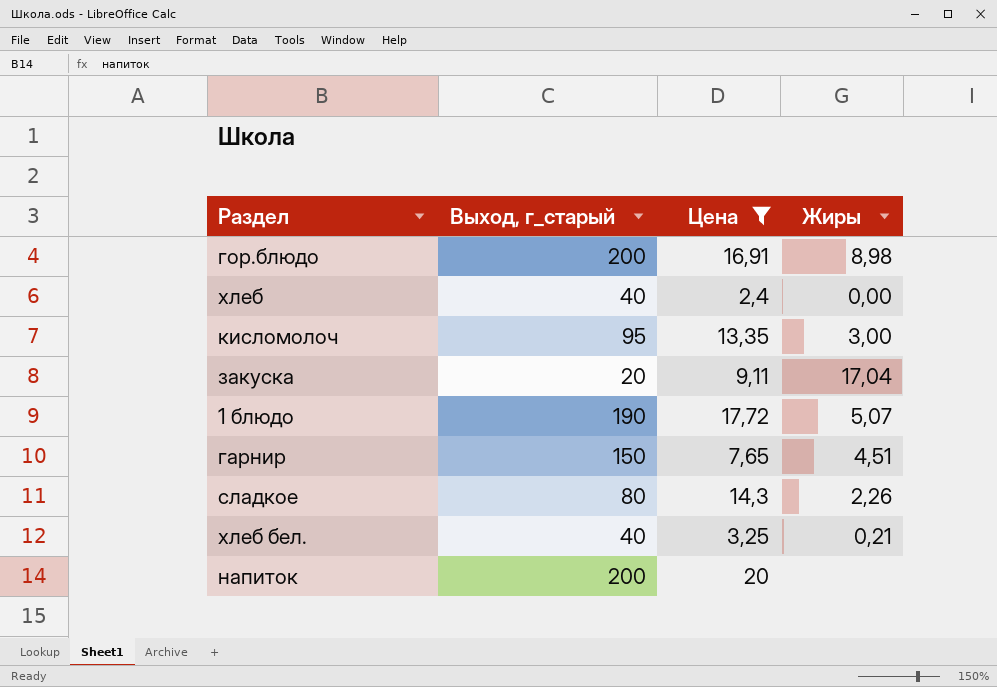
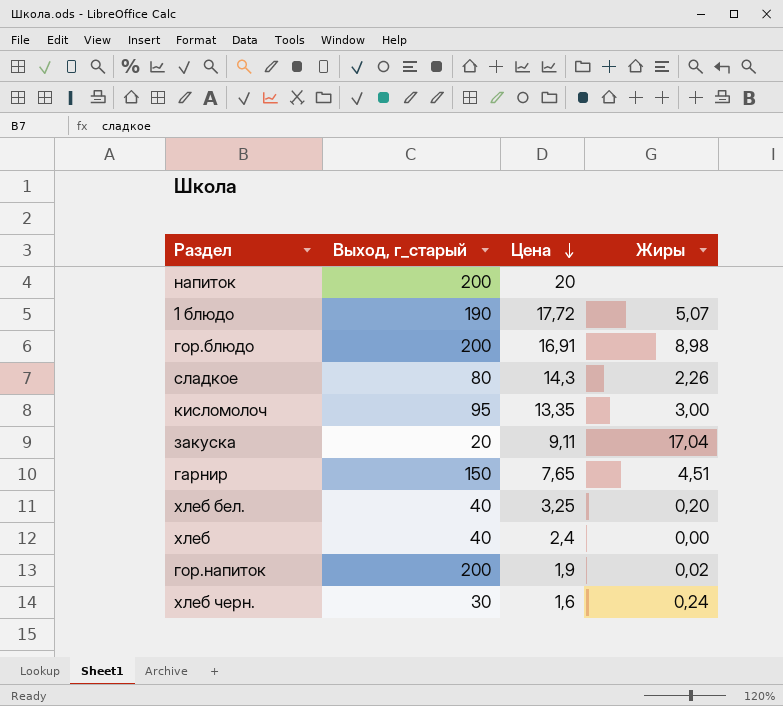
filter: Цена >= 2,4 -> none
row order: none -> Цена descending
хлеб бел. | Жиры: 0,21 -> 0,20

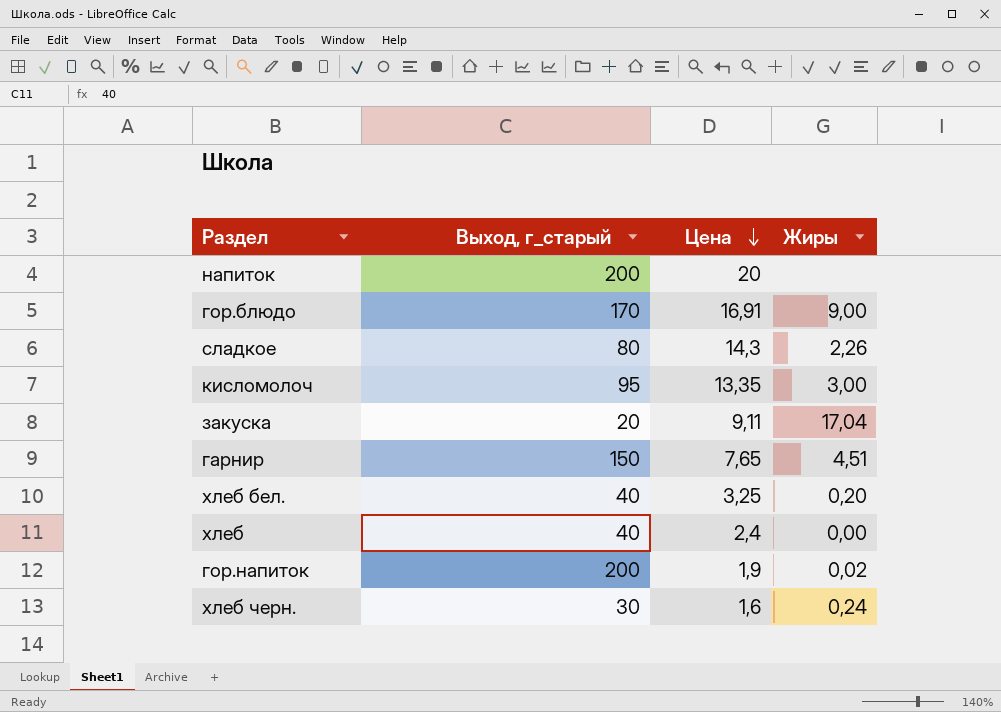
row 1 блюдо: 190 | 17,72 | 5,07 -> none
гор.блюдо | Выход, г_старый: 200 -> 170
гор.блюдо | Жиры: 8,98 -> 9,00

